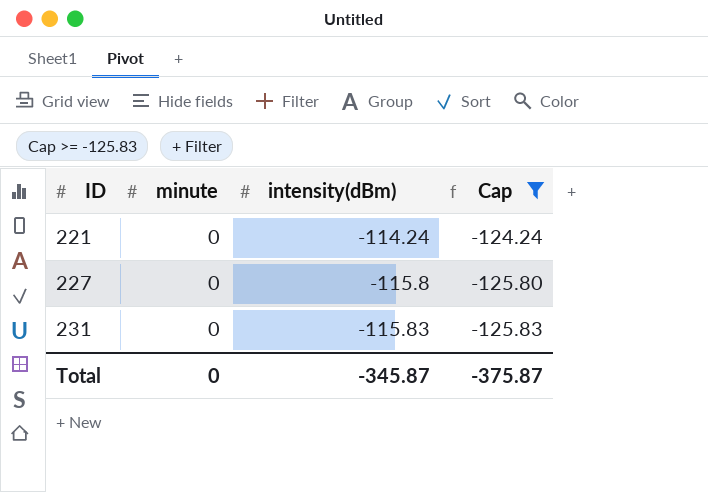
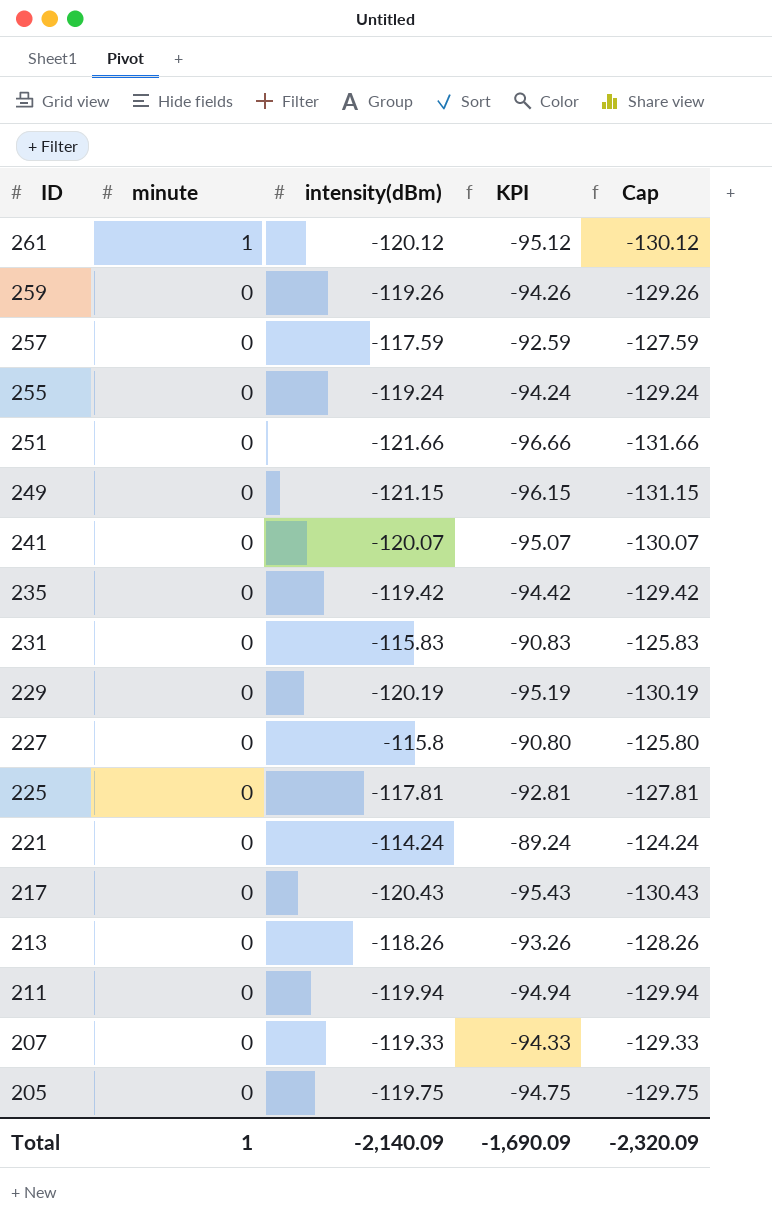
filter: Cap >= -125.83 -> none
row order: ID ascending -> ID descending
column KPI | formula: none -> [intensity(dBm)] + 25
Total | minute: 0 -> 1
Total | intensity(dBm): -345.87 -> -2,140.09
Total | Cap: -375.87 -> -2,320.09

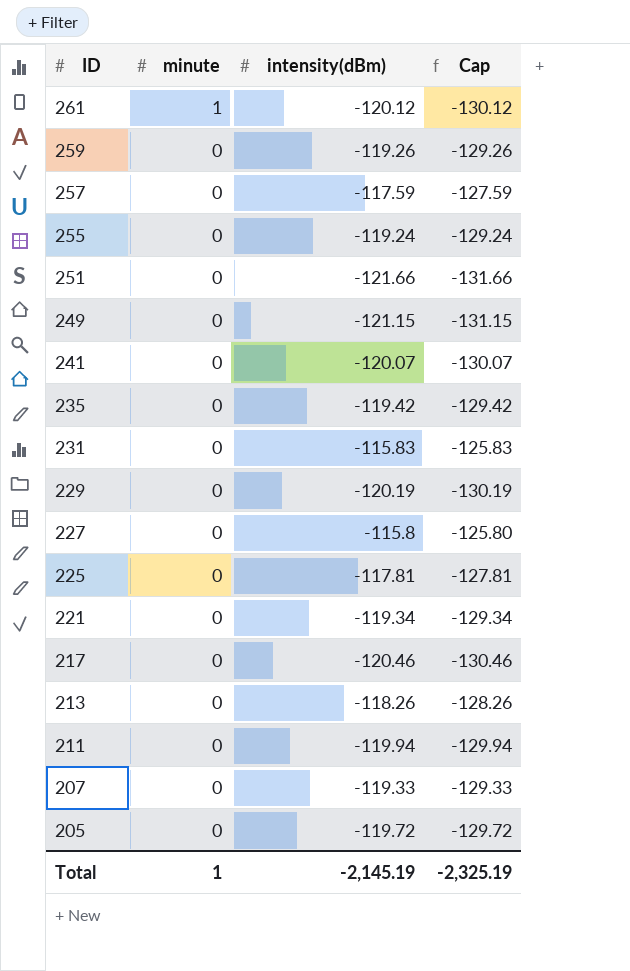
column KPI | formula: [intensity(dBm)] + 25 -> none
221 | intensity(dBm): -114.24 -> -119.34
221 | Cap: -124.24 -> -129.34
217 | intensity(dBm): -120.43 -> -120.46
217 | Cap: -130.43 -> -130.46
205 | intensity(dBm): -119.75 -> -119.72
205 | Cap: -129.75 -> -129.72
Total | intensity(dBm): -2,140.09 -> -2,145.19
Total | Cap: -2,320.09 -> -2,325.19

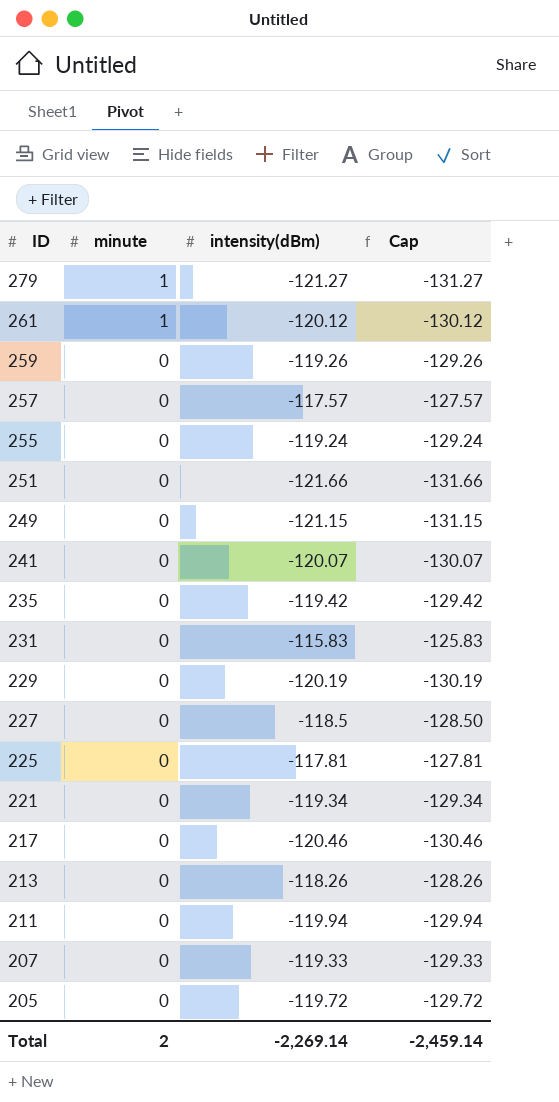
row 279: none -> 1 | -121.27 | -131.27
257 | intensity(dBm): -117.59 -> -117.57
257 | Cap: -127.59 -> -127.57
227 | intensity(dBm): -115.8 -> -118.5
227 | Cap: -125.80 -> -128.50
Total | minute: 1 -> 2
Total | intensity(dBm): -2,145.19 -> -2,269.14
Total | Cap: -2,325.19 -> -2,459.14

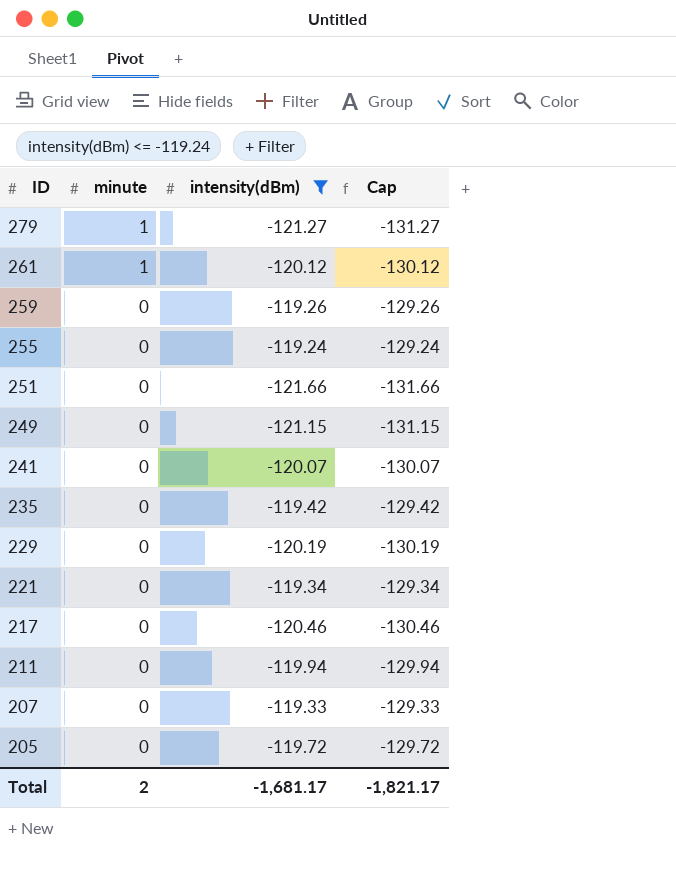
filter: none -> intensity(dBm) <= -119.24
Total | intensity(dBm): -2,269.14 -> -1,681.17
Total | Cap: -2,459.14 -> -1,821.17

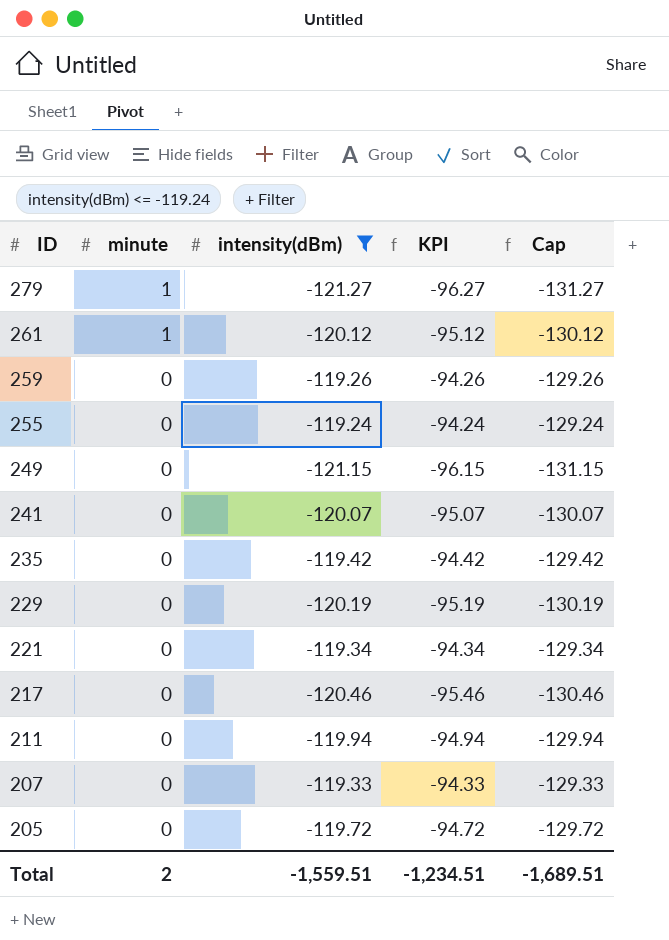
column KPI | formula: none -> [intensity(dBm)] + 25
row 251: 0 | -121.66 | -131.66 -> none
Total | intensity(dBm): -1,681.17 -> -1,559.51
Total | Cap: -1,821.17 -> -1,689.51

